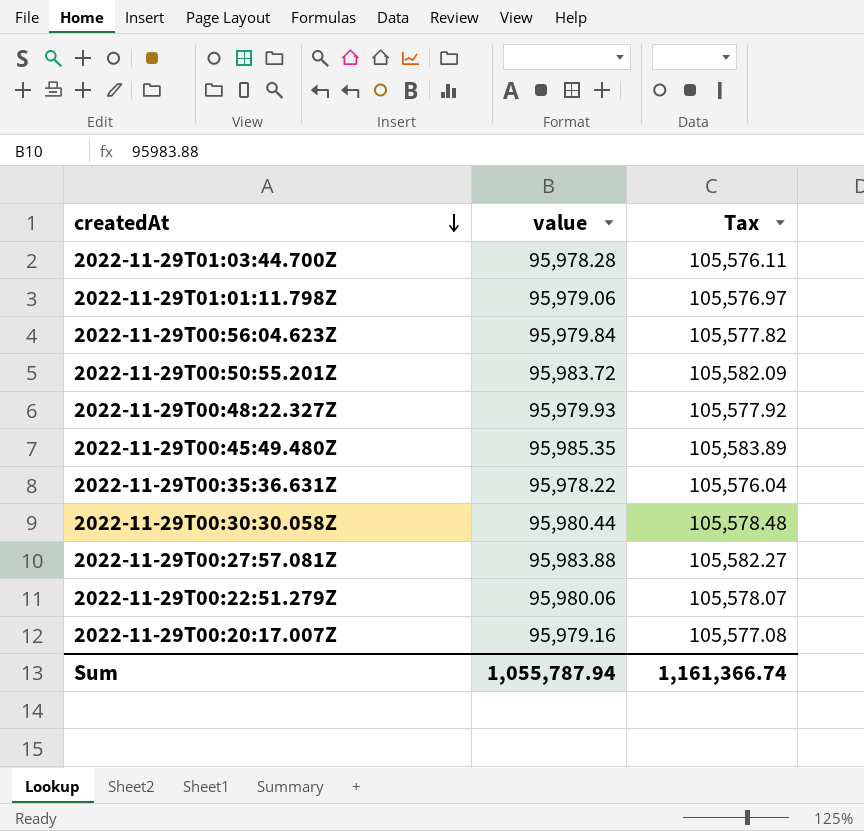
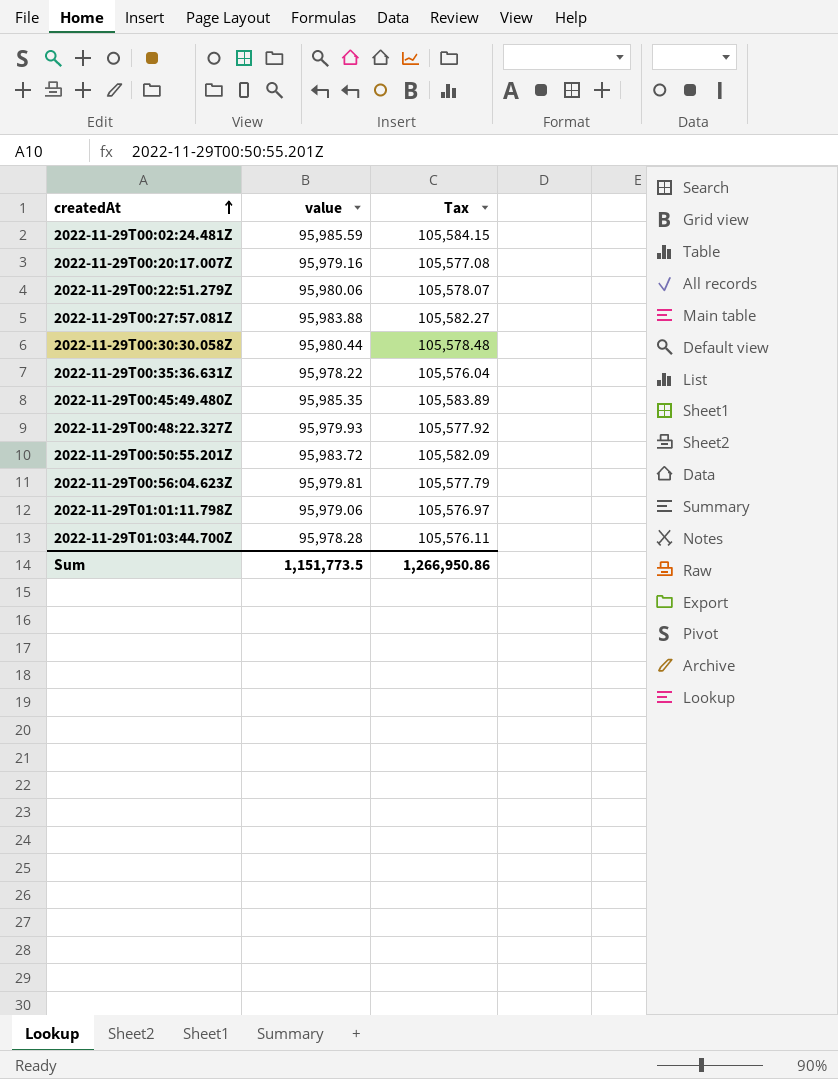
row order: createdAt descending -> createdAt ascending
row 2022-11-29T00:02:24.481Z: none -> 95,985.59 | 105,584.15
2022-11-29T00:56:04.623Z | value: 95,979.84 -> 95,979.81
2022-11-29T00:56:04.623Z | Tax: 105,577.82 -> 105,577.79
Sum | value: 1,055,787.94 -> 1,151,773.5
Sum | Tax: 1,161,366.74 -> 1,266,950.86

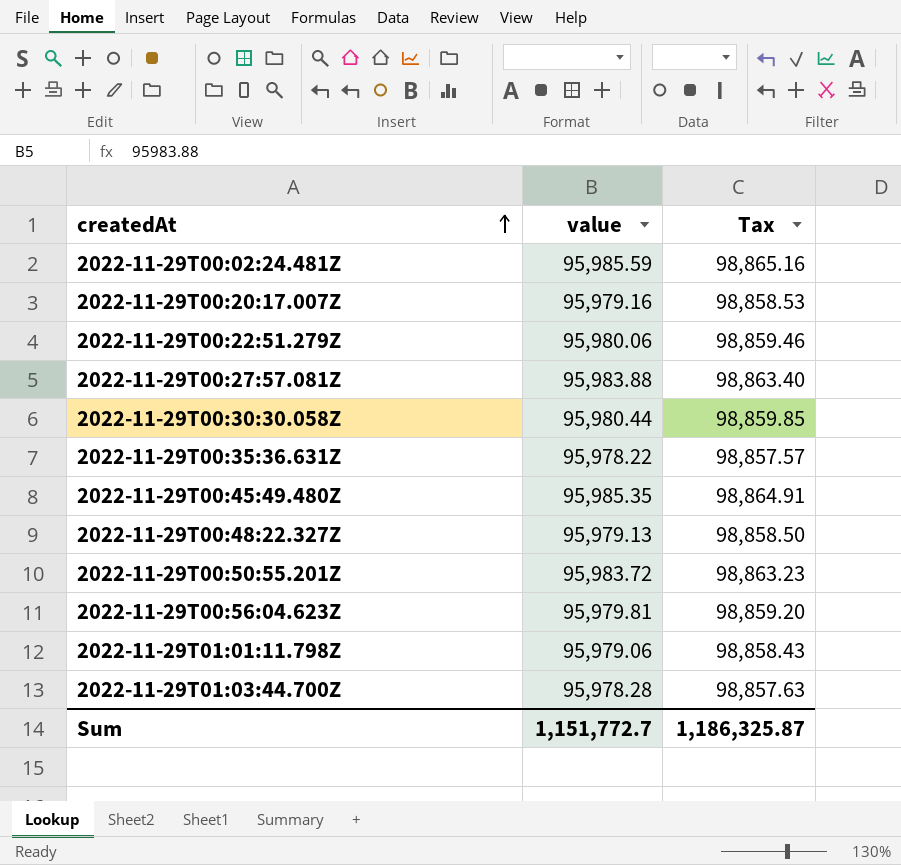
column Tax | formula: [value] * 1.1 -> [value] * 1.03
2022-11-29T00:48:22.327Z | value: 95,979.93 -> 95,979.13
Sum | value: 1,151,773.5 -> 1,151,772.7
Sum | Tax: 1,266,950.86 -> 1,186,325.87

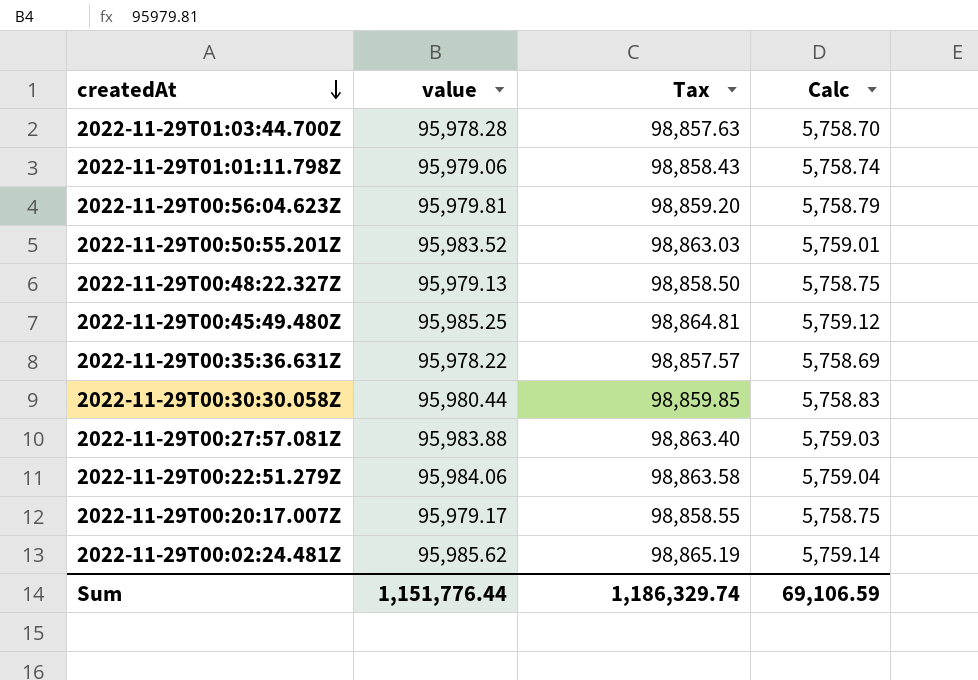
row order: createdAt ascending -> createdAt descending
column Calc | formula: none -> [value] * 0.06
2022-11-29T00:50:55.201Z | value: 95,983.72 -> 95,983.52
2022-11-29T00:50:55.201Z | Tax: 98,863.23 -> 98,863.03
2022-11-29T00:45:49.480Z | value: 95,985.35 -> 95,985.25
2022-11-29T00:45:49.480Z | Tax: 98,864.91 -> 98,864.81
2022-11-29T00:22:51.279Z | value: 95,980.06 -> 95,984.06
2022-11-29T00:22:51.279Z | Tax: 98,859.46 -> 98,863.58
2022-11-29T00:20:17.007Z | value: 95,979.16 -> 95,979.17
2022-11-29T00:20:17.007Z | Tax: 98,858.53 -> 98,858.55
2022-11-29T00:02:24.481Z | value: 95,985.59 -> 95,985.62
2022-11-29T00:02:24.481Z | Tax: 98,865.16 -> 98,865.19
Sum | value: 1,151,772.7 -> 1,151,776.44
Sum | Tax: 1,186,325.87 -> 1,186,329.74

